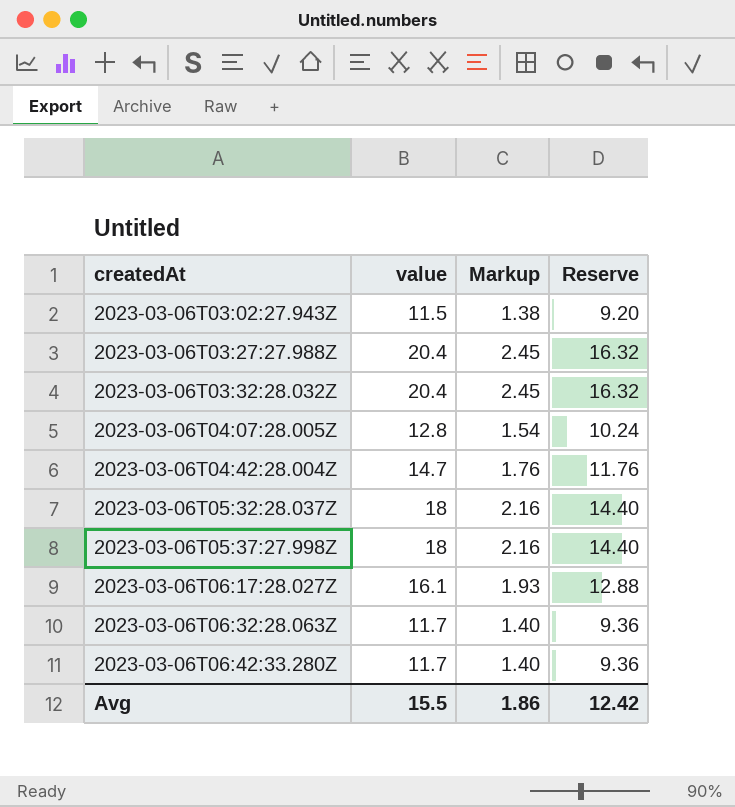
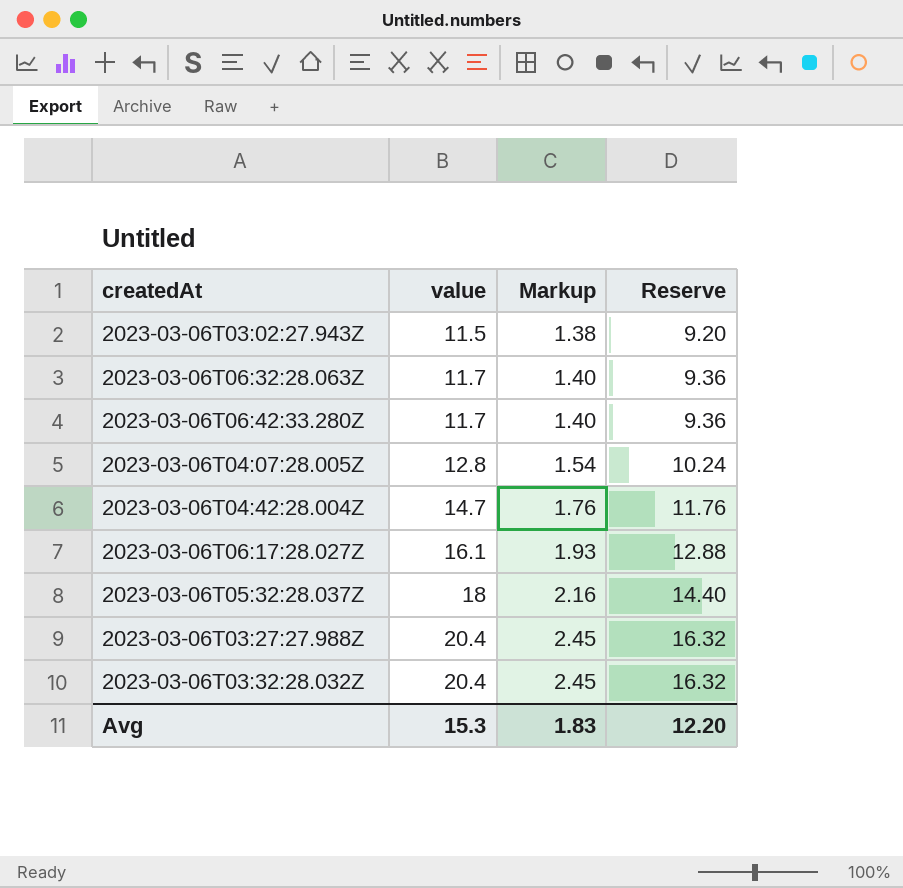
row order: createdAt ascending -> value ascending
row 2023-03-06T05:37:27.998Z: 18 | 2.16 | 14.40 -> none
Avg | value: 15.5 -> 15.3
Avg | Markup: 1.86 -> 1.83
Avg | Reserve: 12.42 -> 12.20

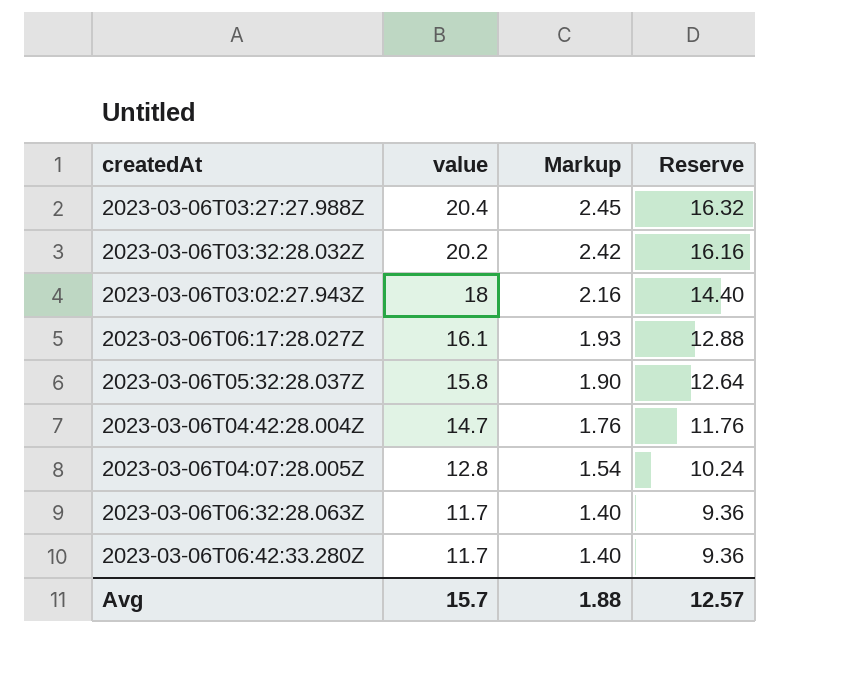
row order: value ascending -> value descending
2023-03-06T03:32:28.032Z | value: 20.4 -> 20.2
2023-03-06T03:32:28.032Z | Markup: 2.45 -> 2.42
2023-03-06T03:32:28.032Z | Reserve: 16.32 -> 16.16
2023-03-06T03:02:27.943Z | value: 11.5 -> 18
2023-03-06T03:02:27.943Z | Markup: 1.38 -> 2.16
2023-03-06T03:02:27.943Z | Reserve: 9.20 -> 14.40
2023-03-06T05:32:28.037Z | value: 18 -> 15.8
2023-03-06T05:32:28.037Z | Markup: 2.16 -> 1.90
2023-03-06T05:32:28.037Z | Reserve: 14.40 -> 12.64
Avg | value: 15.3 -> 15.7
Avg | Markup: 1.83 -> 1.88
Avg | Reserve: 12.20 -> 12.57

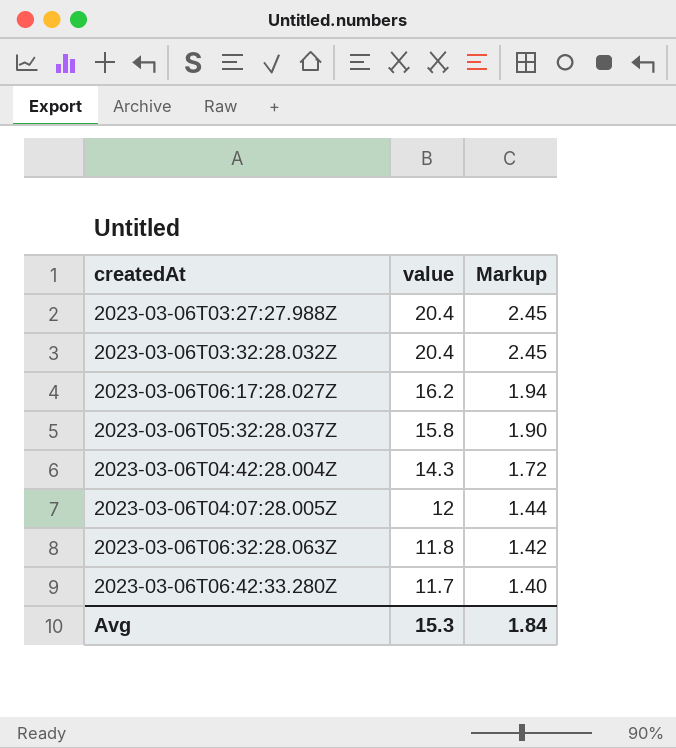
column Reserve | formula: [value] * 0.8 -> none
row 2023-03-06T03:02:27.943Z: 18 | 2.16 | 14.40 -> none
2023-03-06T03:32:28.032Z | value: 20.2 -> 20.4
2023-03-06T03:32:28.032Z | Markup: 2.42 -> 2.45
2023-03-06T06:17:28.027Z | value: 16.1 -> 16.2
2023-03-06T06:17:28.027Z | Markup: 1.93 -> 1.94
2023-03-06T04:42:28.004Z | value: 14.7 -> 14.3
2023-03-06T04:42:28.004Z | Markup: 1.76 -> 1.72
2023-03-06T04:07:28.005Z | value: 12.8 -> 12
2023-03-06T04:07:28.005Z | Markup: 1.54 -> 1.44
2023-03-06T06:32:28.063Z | value: 11.7 -> 11.8
2023-03-06T06:32:28.063Z | Markup: 1.40 -> 1.42
Avg | value: 15.7 -> 15.3
Avg | Markup: 1.88 -> 1.84

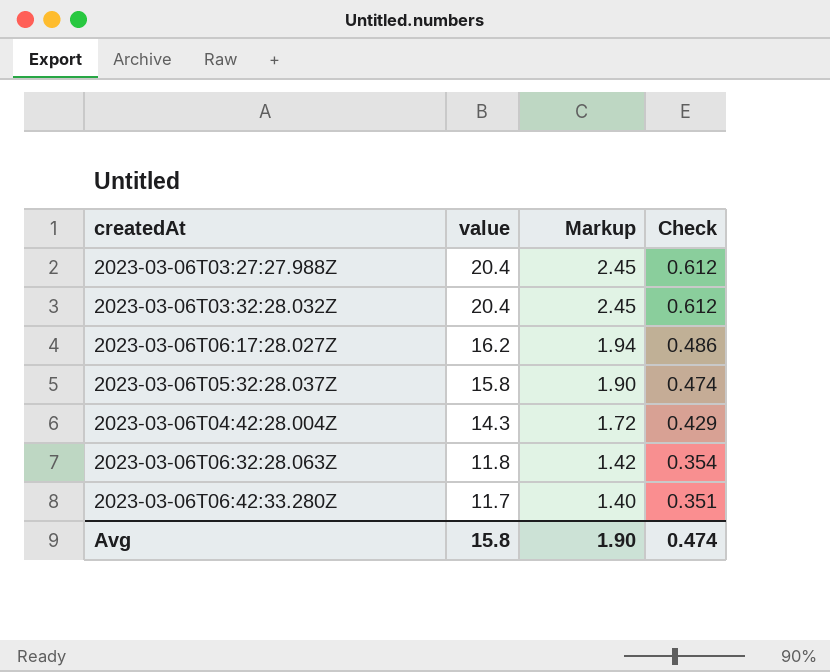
column Check | formula: none -> [value] * 0.03
row 2023-03-06T04:07:28.005Z: 12 | 1.44 -> none
Avg | value: 15.3 -> 15.8
Avg | Markup: 1.84 -> 1.90

